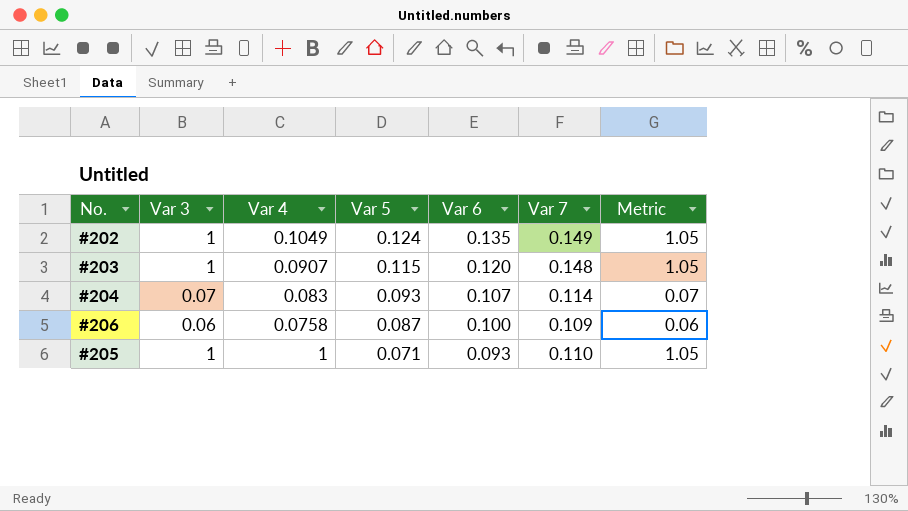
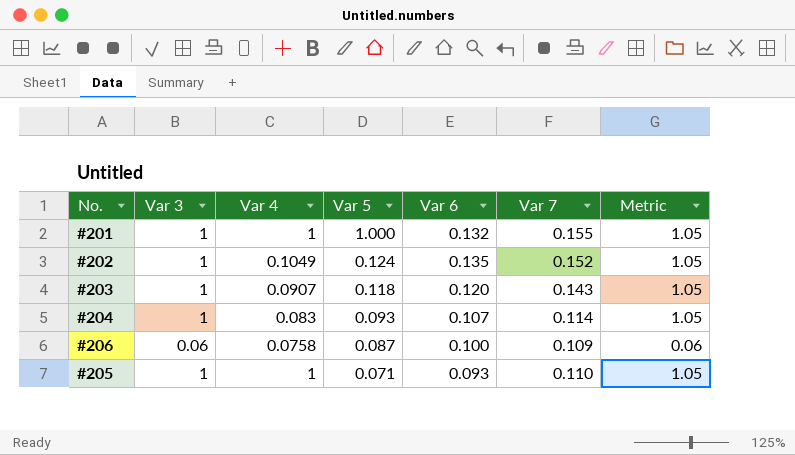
row #201: none -> 1 | 1 | 1.000 | 0.132 | 0.155 | 1.05
#202 | Var 7: 0.149 -> 0.152
#203 | Var 5: 0.115 -> 0.118
#203 | Var 7: 0.148 -> 0.143
#204 | Var 3: 0.07 -> 1
#204 | Metric: 0.07 -> 1.05

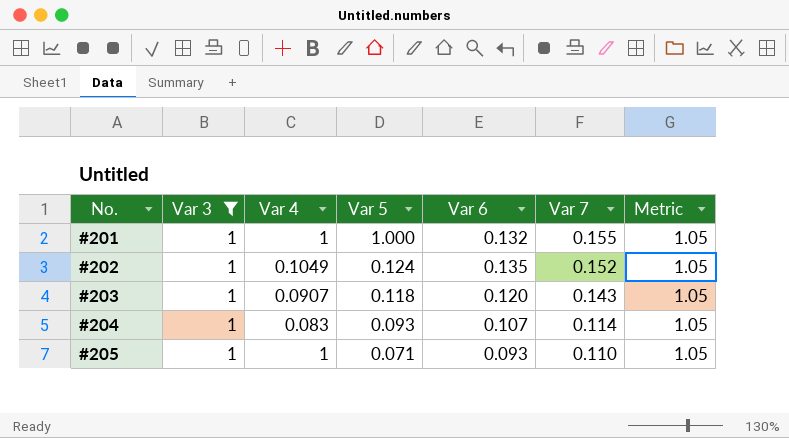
filter: none -> Var 3 = 1

